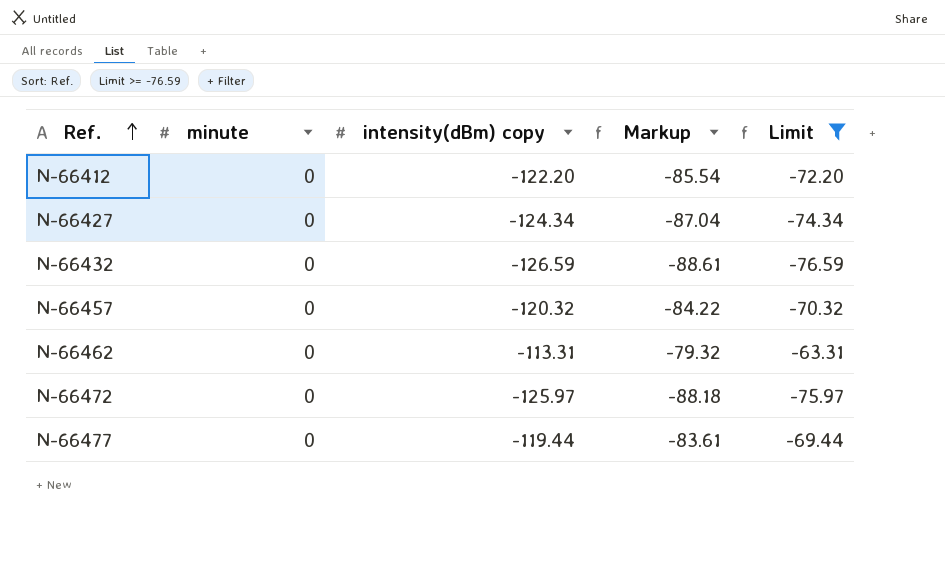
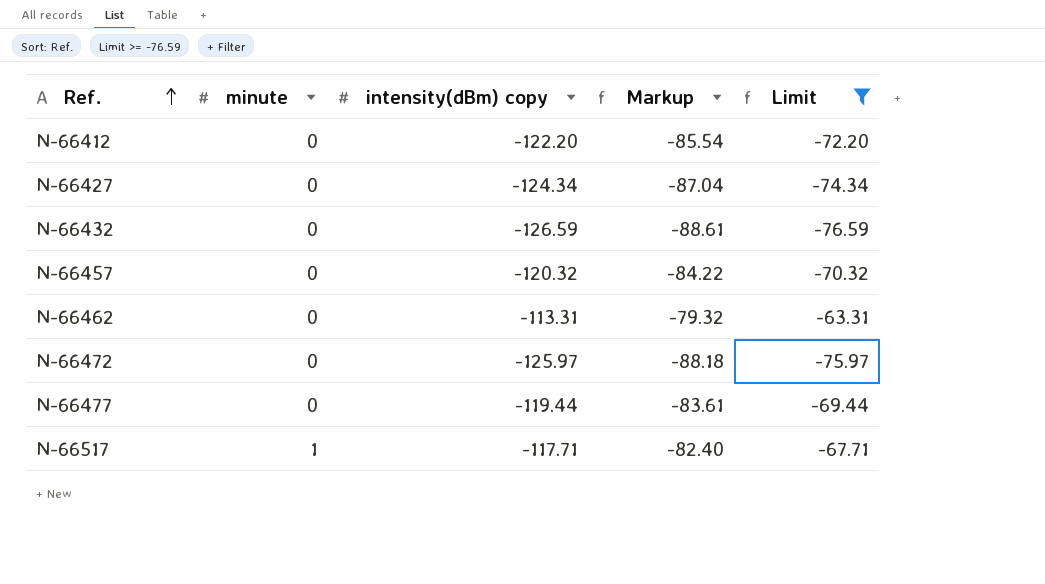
row N-66517: none -> 1 | -117.71 | -82.40 | -67.71

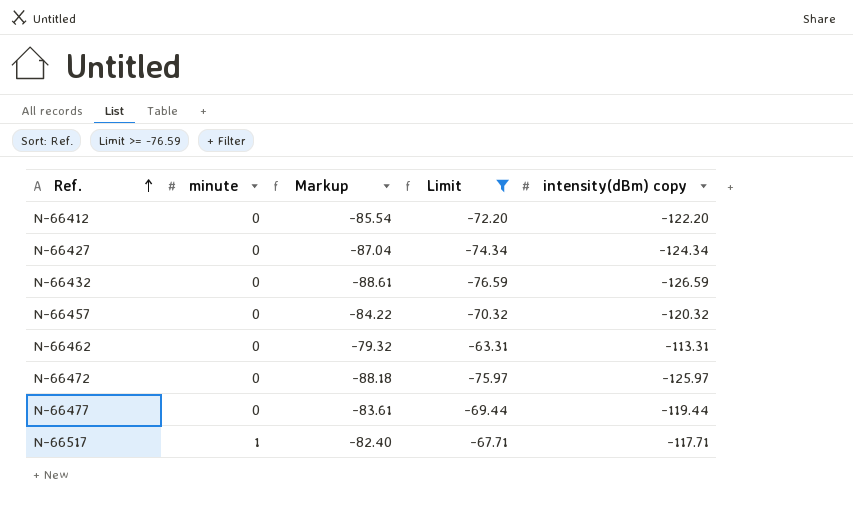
column intensity(dBm) copy | position: 3 -> 5

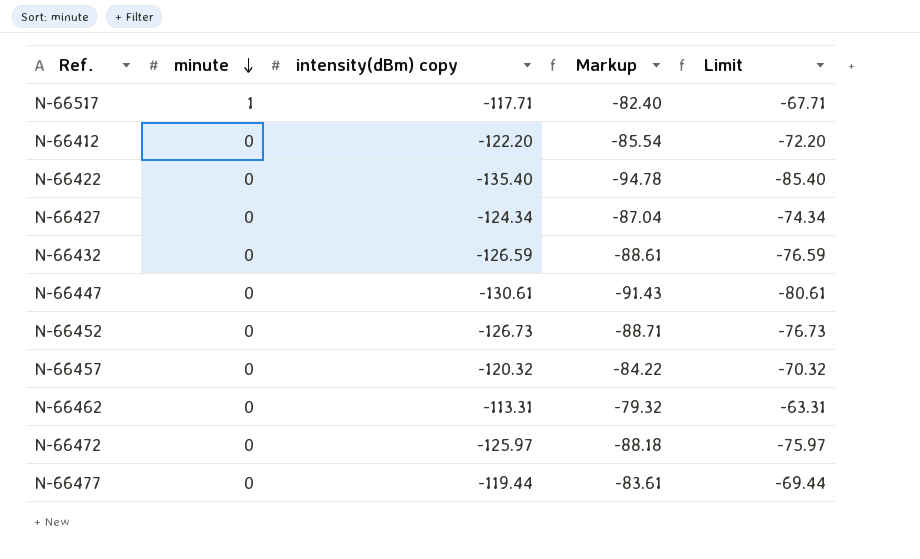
filter: Limit >= -76.59 -> none
row order: Ref. ascending -> minute descending
column intensity(dBm) copy | position: 5 -> 3

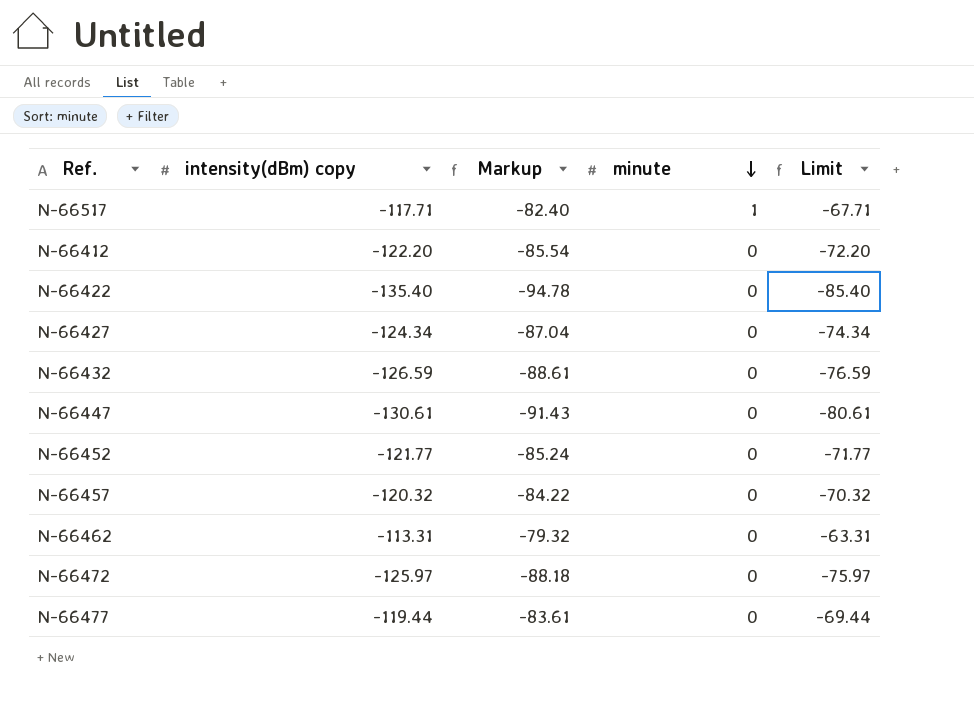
column minute | position: 2 -> 4
N-66452 | intensity(dBm) copy: -126.73 -> -121.77
N-66452 | Markup: -88.71 -> -85.24
N-66452 | Limit: -76.73 -> -71.77

